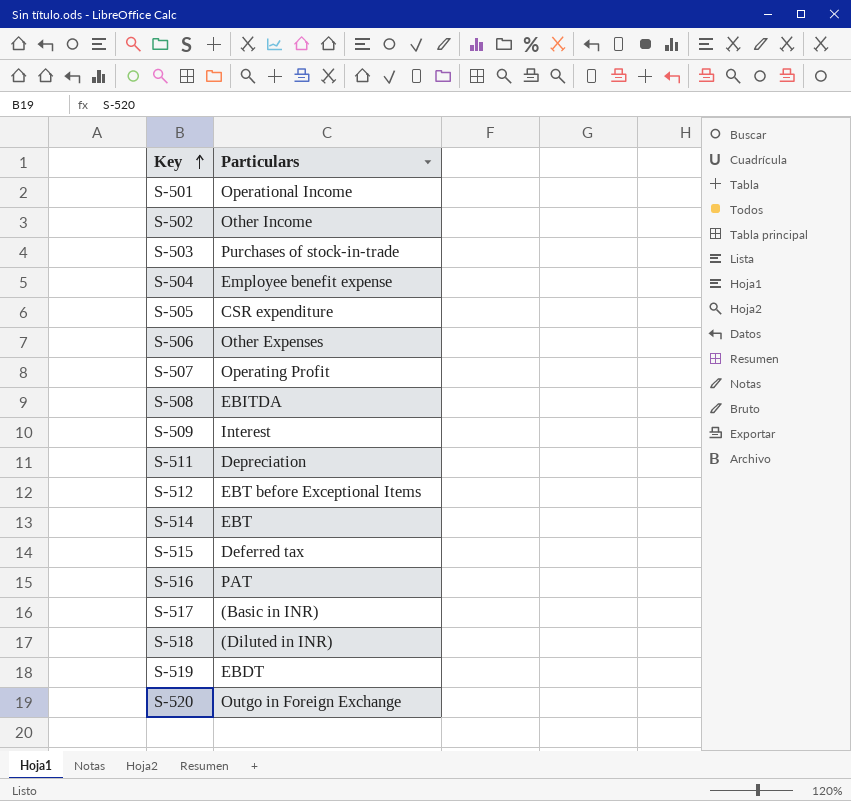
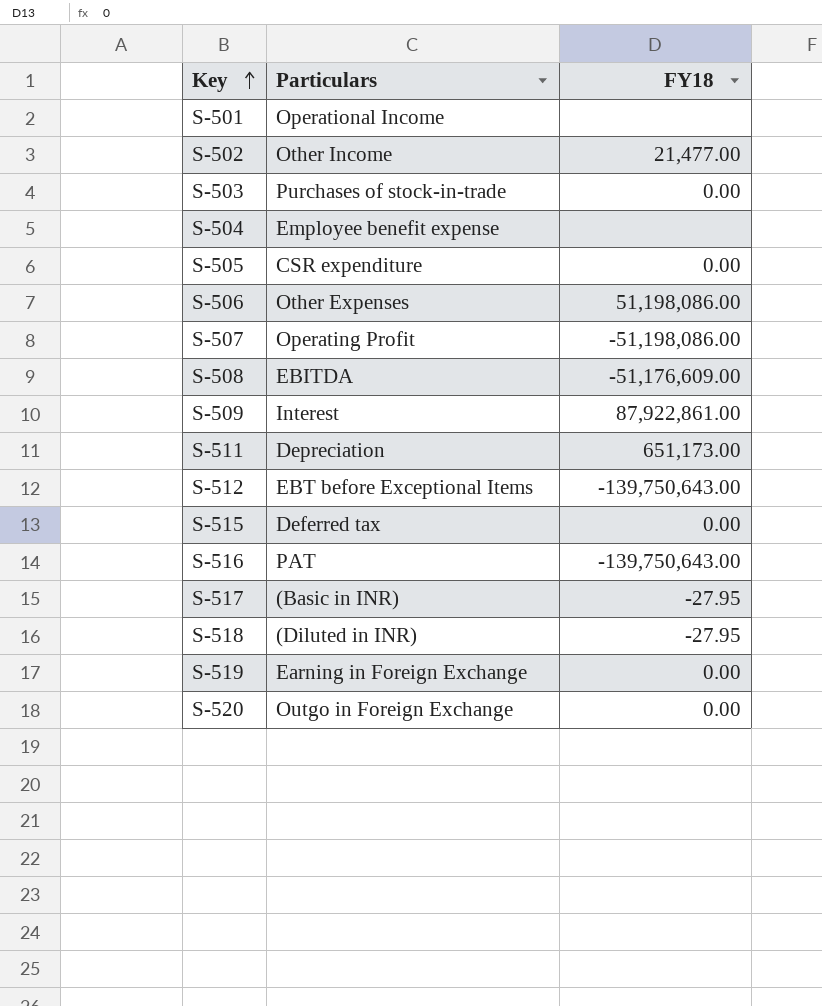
column FY18 | position: none -> 3
row S-514: EBT -> none
S-519 | Particulars: EBDT -> Earning in Foreign Exchange

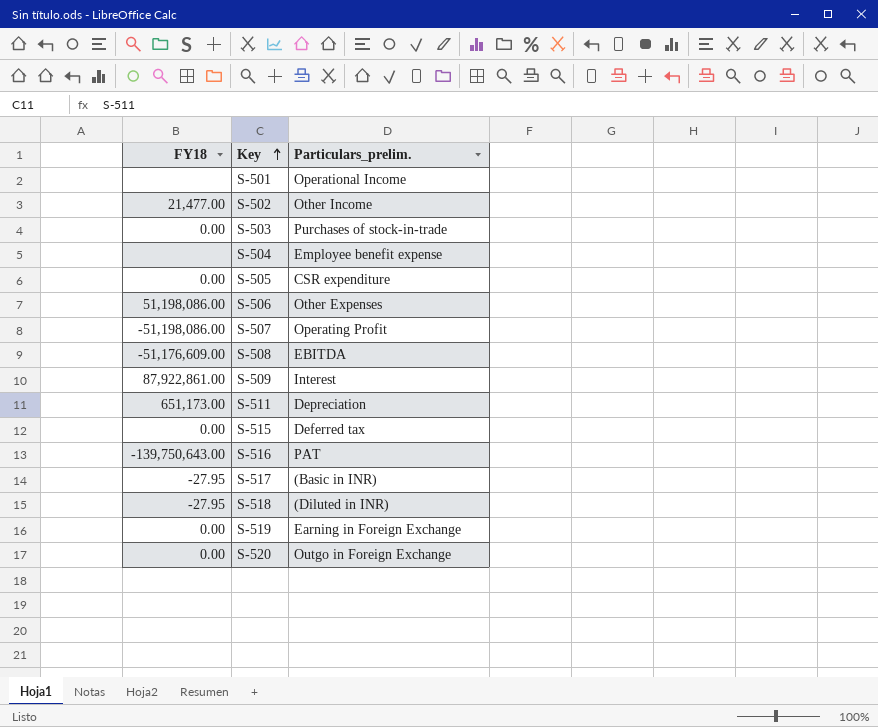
column FY18 | position: 3 -> 1
column name: Particulars -> Particulars_prelim.
row S-512: EBT before Exceptional Items | -139,750,643.00 -> none

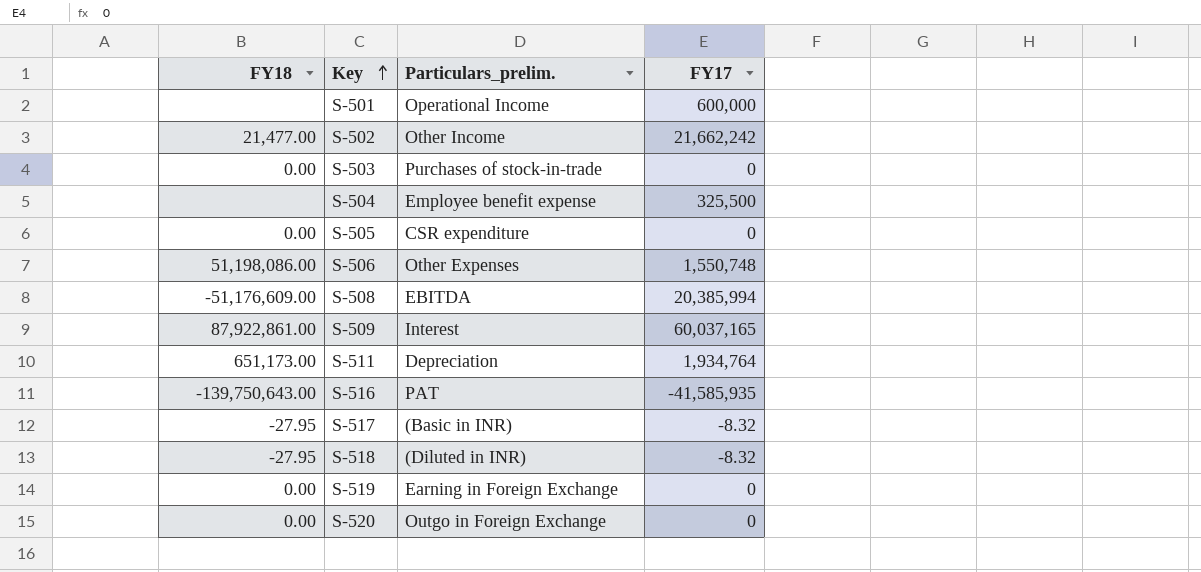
column FY17 | position: none -> 4
row S-507: -51,198,086.00 | Operating Profit -> none
row S-515: 0.00 | Deferred tax -> none

